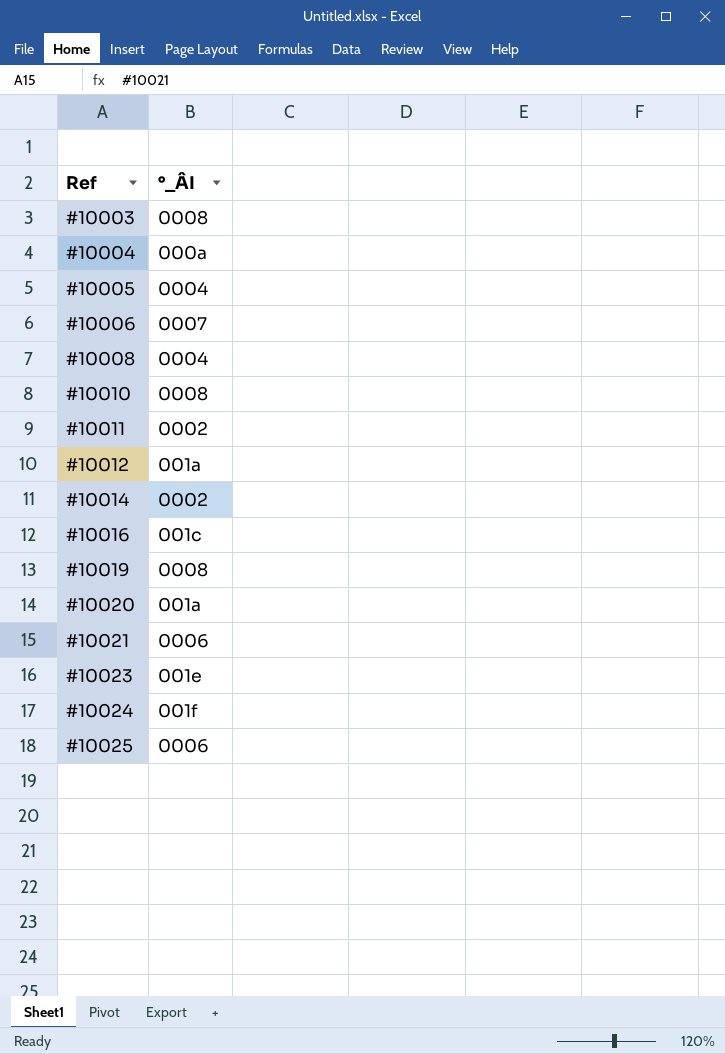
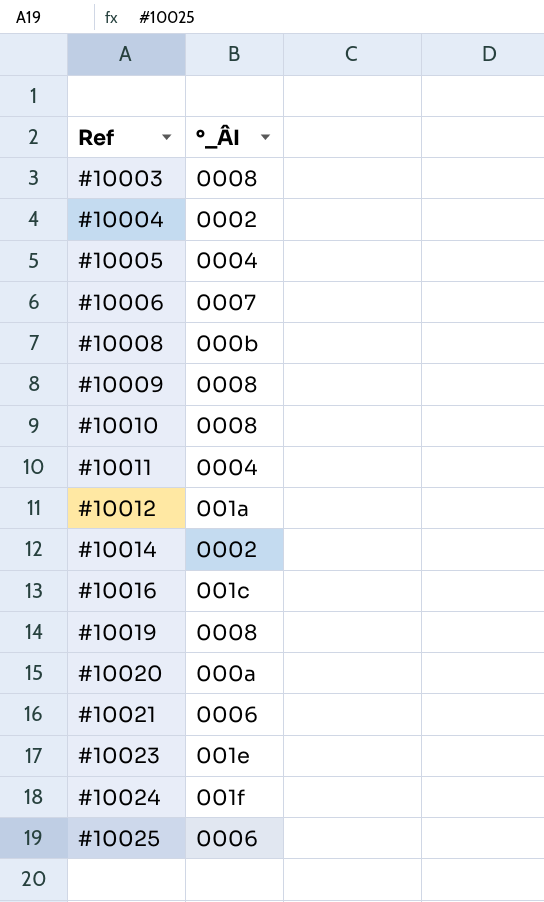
#10004 | °_ÂI: 000a -> 0002
#10008 | °_ÂI: 0004 -> 000b
row #10009: none -> 0008
#10011 | °_ÂI: 0002 -> 0004
#10020 | °_ÂI: 001a -> 000a

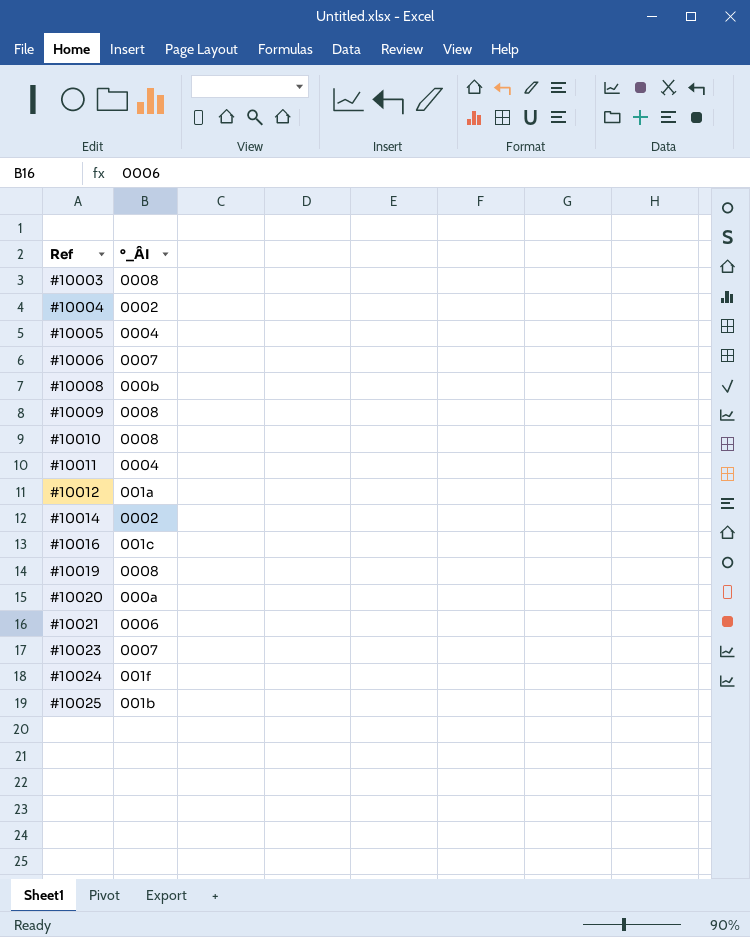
#10023 | °_ÂI: 001e -> 0007
#10025 | °_ÂI: 0006 -> 001b

